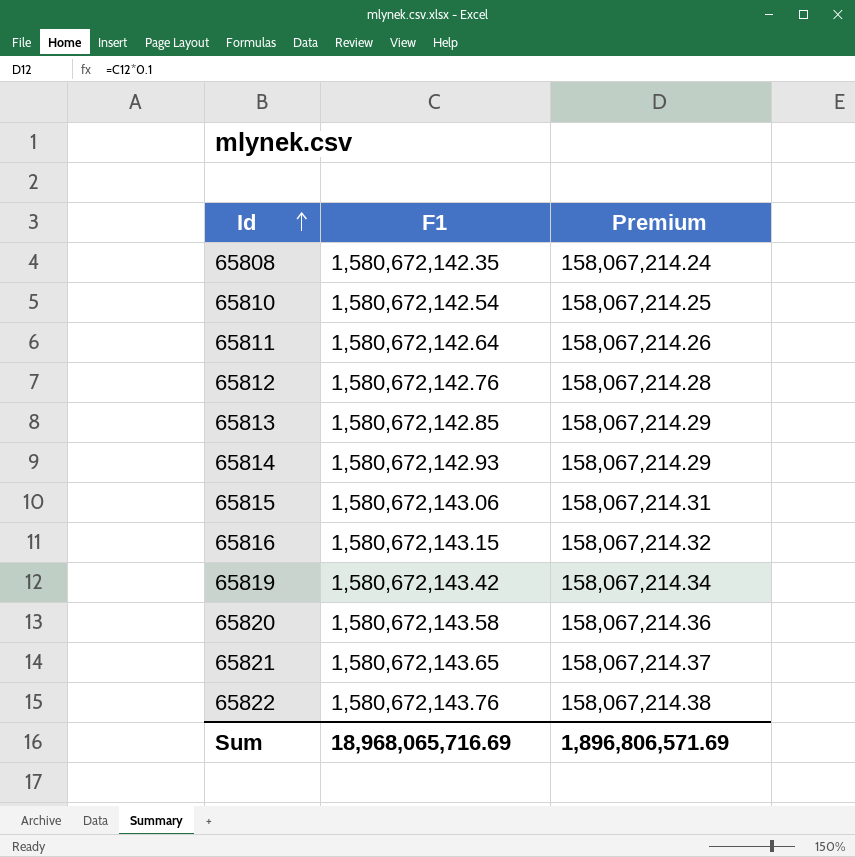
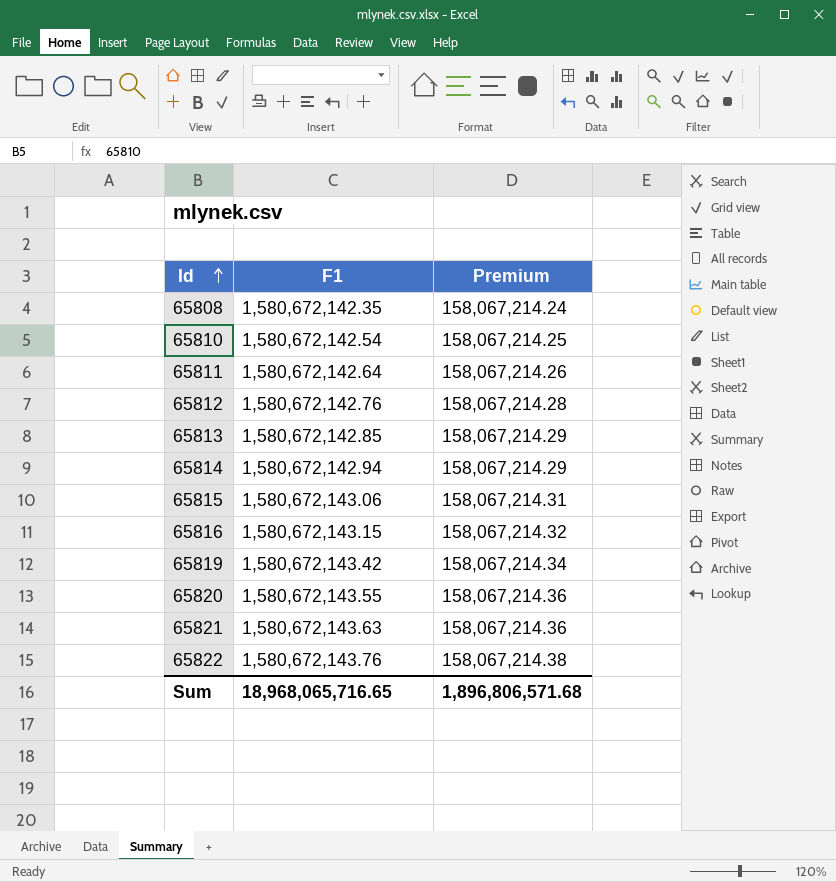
65814 | F1: 1,580,672,142.93 -> 1,580,672,142.94
65820 | F1: 1,580,672,143.58 -> 1,580,672,143.55
65821 | F1: 1,580,672,143.65 -> 1,580,672,143.63
65821 | Premium: 158,067,214.37 -> 158,067,214.36
Sum | F1: 18,968,065,716.69 -> 18,968,065,716.65
Sum | Premium: 1,896,806,571.69 -> 1,896,806,571.68

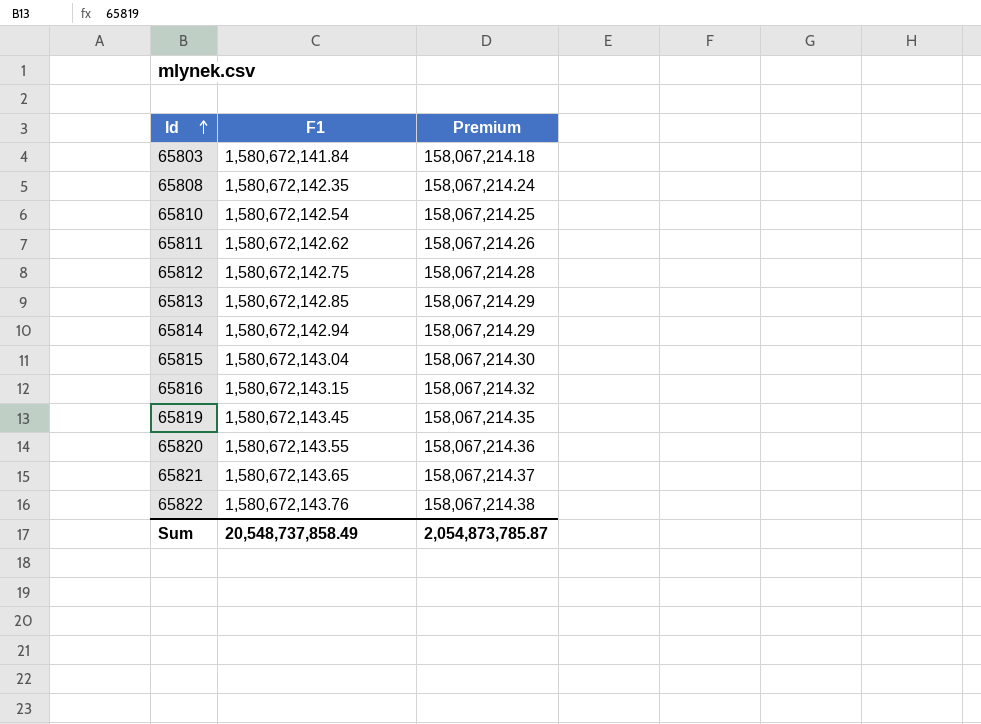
row 65803: none -> 1,580,672,141.84 | 158,067,214.18
65811 | F1: 1,580,672,142.64 -> 1,580,672,142.62
65812 | F1: 1,580,672,142.76 -> 1,580,672,142.75
65815 | F1: 1,580,672,143.06 -> 1,580,672,143.04
65815 | Premium: 158,067,214.31 -> 158,067,214.30
65819 | F1: 1,580,672,143.42 -> 1,580,672,143.45
65819 | Premium: 158,067,214.34 -> 158,067,214.35
65821 | F1: 1,580,672,143.63 -> 1,580,672,143.65
65821 | Premium: 158,067,214.36 -> 158,067,214.37
Sum | F1: 18,968,065,716.65 -> 20,548,737,858.49
Sum | Premium: 1,896,806,571.68 -> 2,054,873,785.87

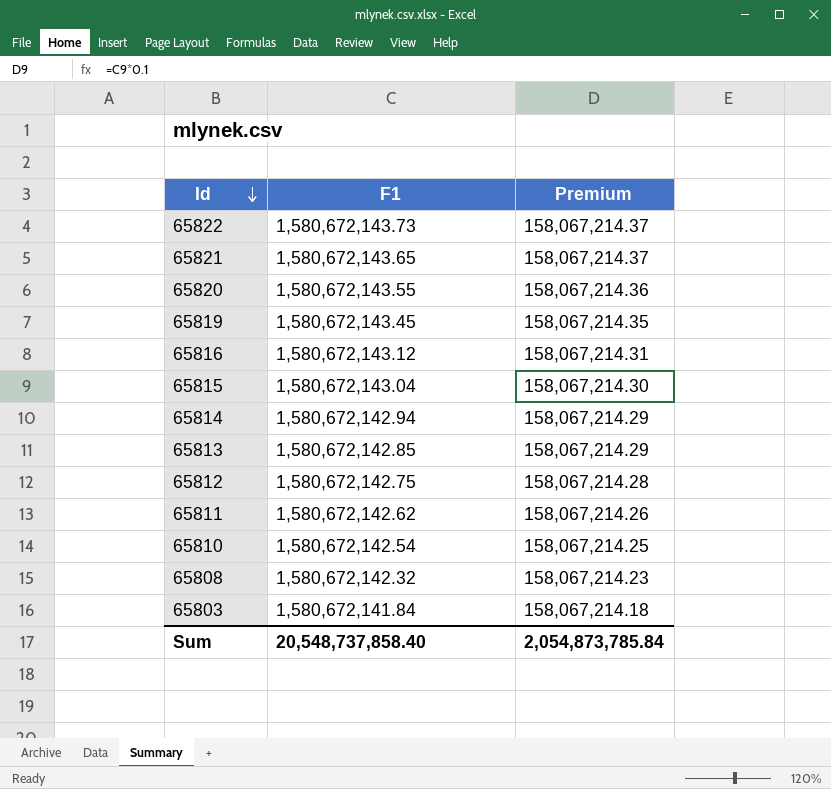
row order: Id ascending -> Id descending
65822 | F1: 1,580,672,143.76 -> 1,580,672,143.73
65822 | Premium: 158,067,214.38 -> 158,067,214.37
65816 | F1: 1,580,672,143.15 -> 1,580,672,143.12
65816 | Premium: 158,067,214.32 -> 158,067,214.31
65808 | F1: 1,580,672,142.35 -> 1,580,672,142.32
65808 | Premium: 158,067,214.24 -> 158,067,214.23
Sum | F1: 20,548,737,858.49 -> 20,548,737,858.40
Sum | Premium: 2,054,873,785.87 -> 2,054,873,785.84

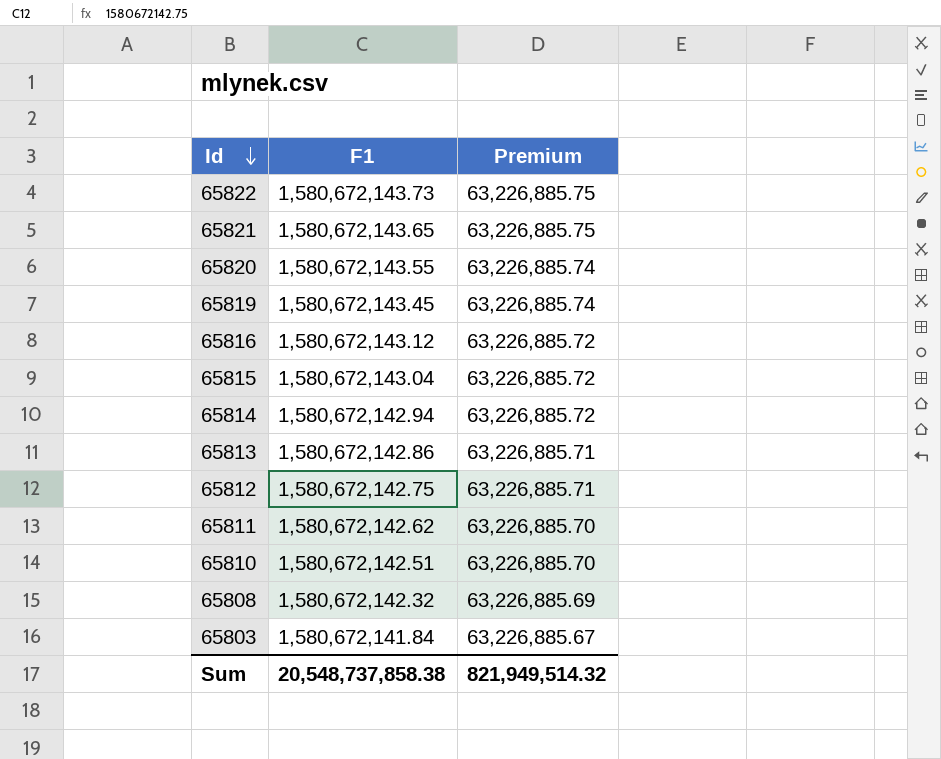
column Premium | formula: [F1] * 0.1 -> [F1] * 0.04
65813 | F1: 1,580,672,142.85 -> 1,580,672,142.86
65810 | F1: 1,580,672,142.54 -> 1,580,672,142.51
Sum | F1: 20,548,737,858.40 -> 20,548,737,858.38
Sum | Premium: 2,054,873,785.84 -> 821,949,514.32

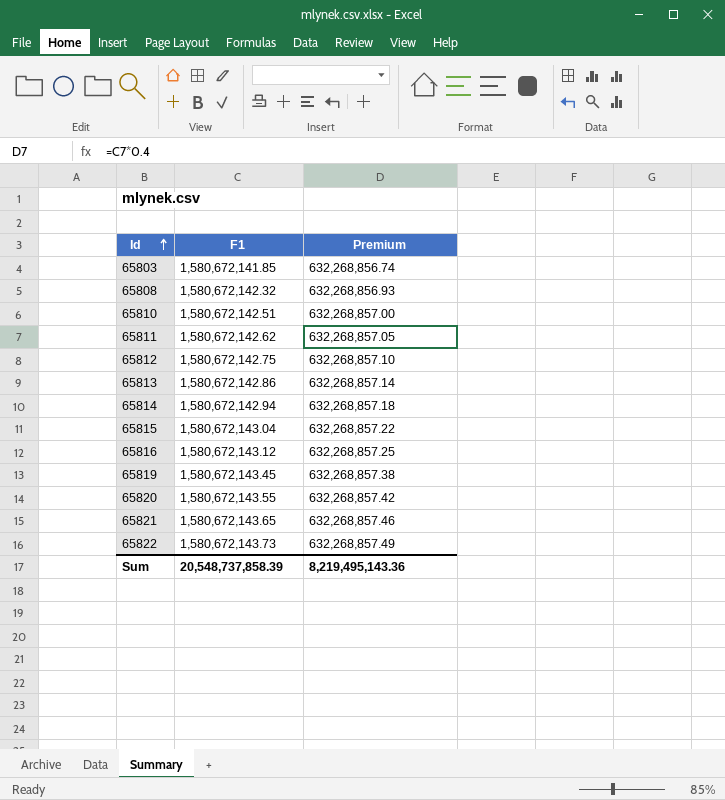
row order: Id descending -> Id ascending
column Premium | formula: [F1] * 0.04 -> [F1] * 0.4
65803 | F1: 1,580,672,141.84 -> 1,580,672,141.85
Sum | F1: 20,548,737,858.38 -> 20,548,737,858.39
Sum | Premium: 821,949,514.32 -> 8,219,495,143.36

